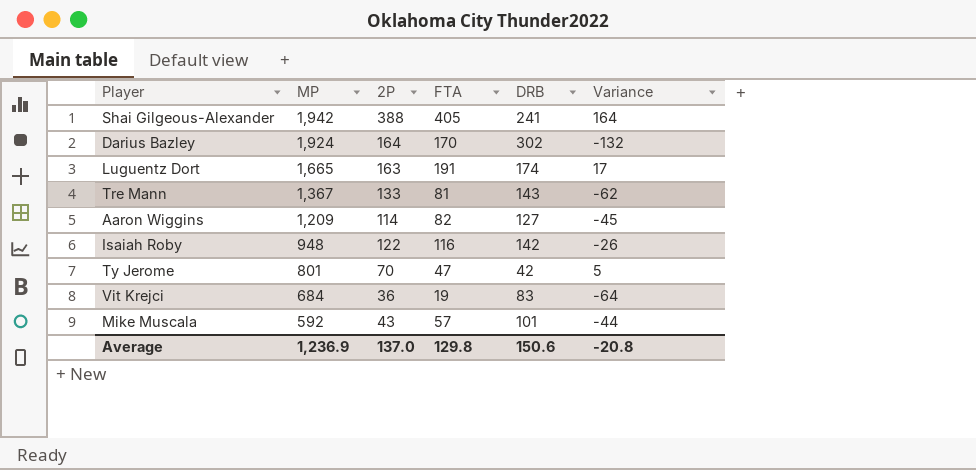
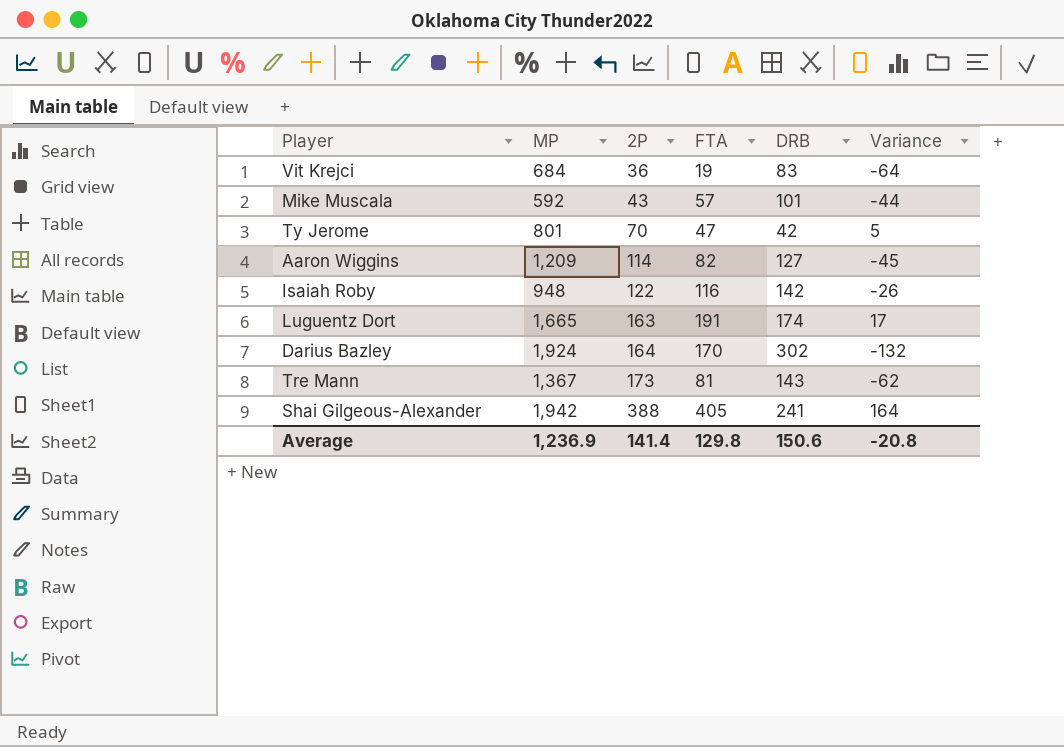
row order: MP descending -> 2P ascending
Tre Mann | 2P: 133 -> 173
Average | 2P: 137.0 -> 141.4

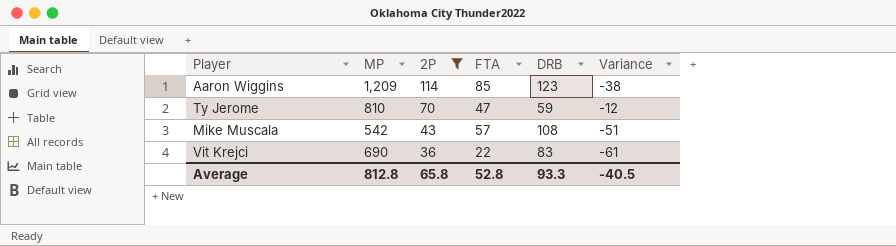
filter: none -> 2P <= 114
row order: 2P ascending -> 2P descending
Aaron Wiggins | FTA: 82 -> 85
Aaron Wiggins | DRB: 127 -> 123
Aaron Wiggins | Variance: -45 -> -38
Ty Jerome | MP: 801 -> 810
Ty Jerome | DRB: 42 -> 59
Ty Jerome | Variance: 5 -> -12
Mike Muscala | MP: 592 -> 542
Mike Muscala | DRB: 101 -> 108
Mike Muscala | Variance: -44 -> -51
Vit Krejci | MP: 684 -> 690
Vit Krejci | FTA: 19 -> 22
Vit Krejci | Variance: -64 -> -61
Average | MP: 1,236.9 -> 812.8
Average | 2P: 141.4 -> 65.8
Average | FTA: 129.8 -> 52.8
Average | DRB: 150.6 -> 93.3
Average | Variance: -20.8 -> -40.5

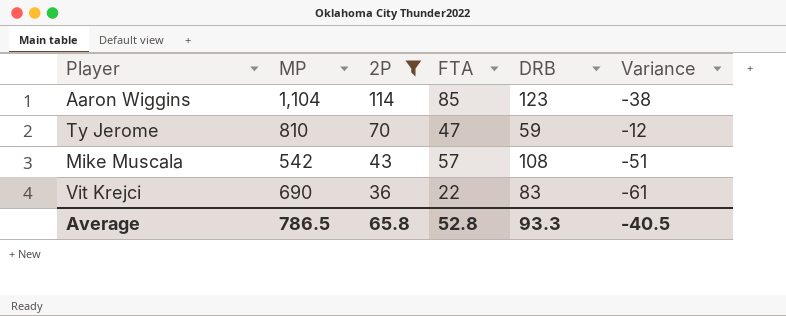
Aaron Wiggins | MP: 1,209 -> 1,104
Average | MP: 812.8 -> 786.5

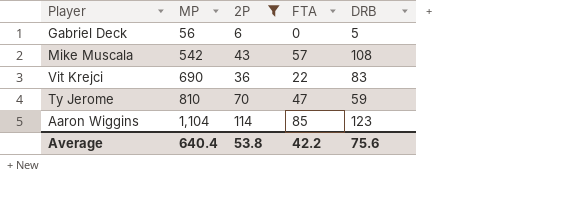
row order: 2P descending -> MP ascending
column Variance | formula: [FTA] - [DRB] -> none
row Gabriel Deck: none -> 56 | 6 | 0 | 5
Average | MP: 786.5 -> 640.4
Average | 2P: 65.8 -> 53.8
Average | FTA: 52.8 -> 42.2
Average | DRB: 93.3 -> 75.6

